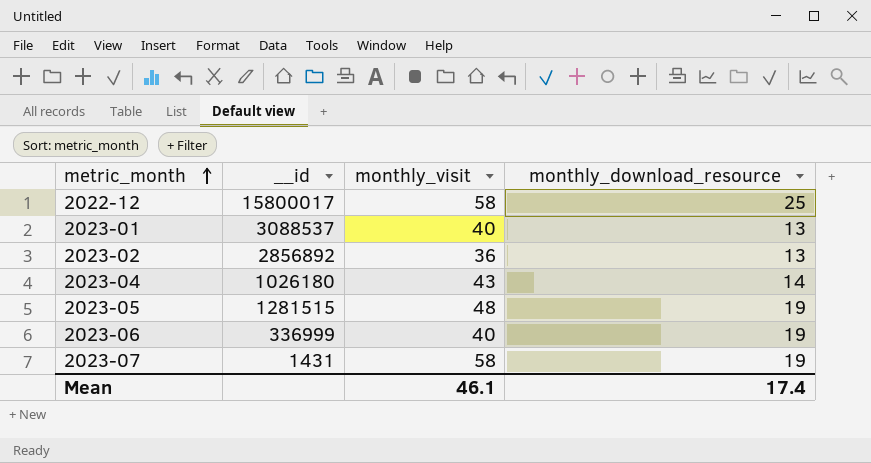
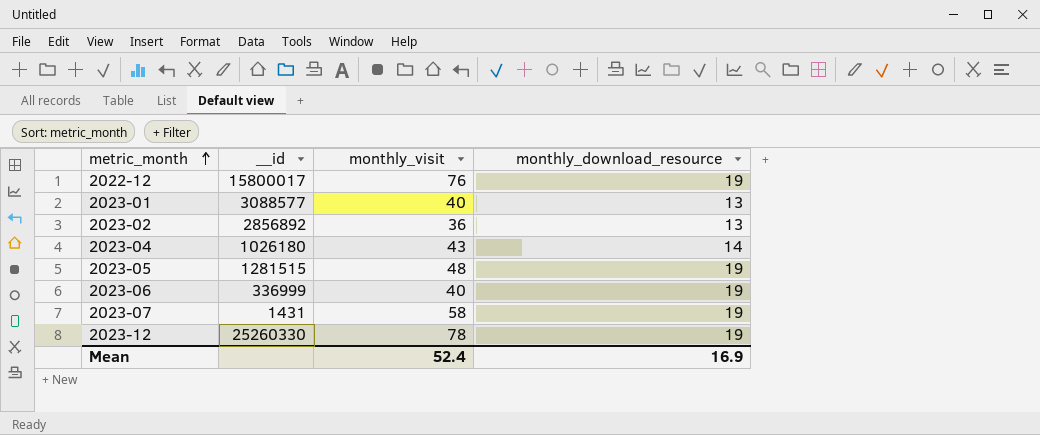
2022-12 | monthly_visit: 58 -> 76
2022-12 | monthly_download_resource: 25 -> 19
2023-01 | __id: 3088537 -> 3088577
row 2023-12: none -> 25260330 | 78 | 19
Mean | monthly_visit: 46.1 -> 52.4
Mean | monthly_download_resource: 17.4 -> 16.9

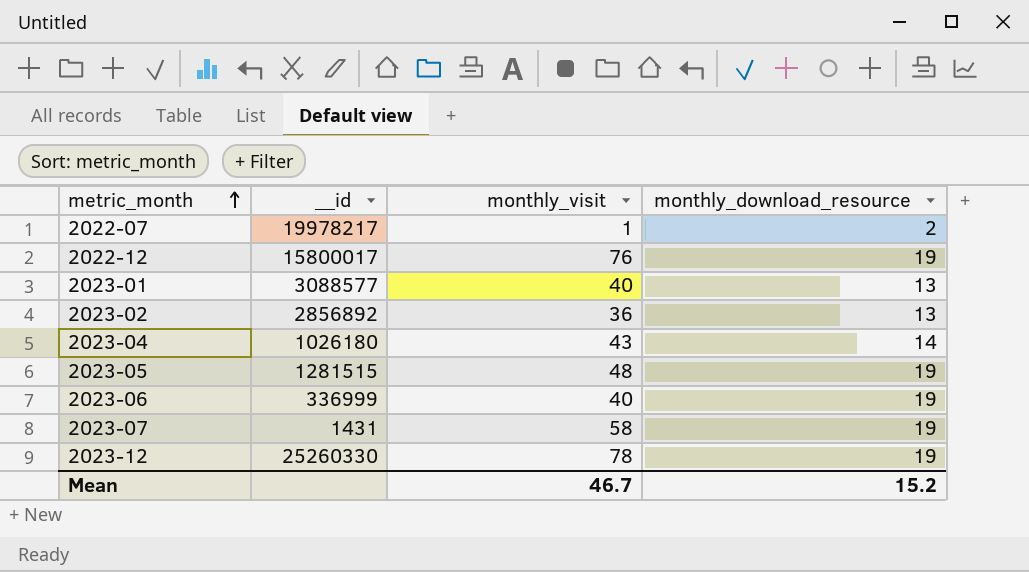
row 2022-07: none -> 19978217 | 1 | 2
Mean | monthly_visit: 52.4 -> 46.7
Mean | monthly_download_resource: 16.9 -> 15.2

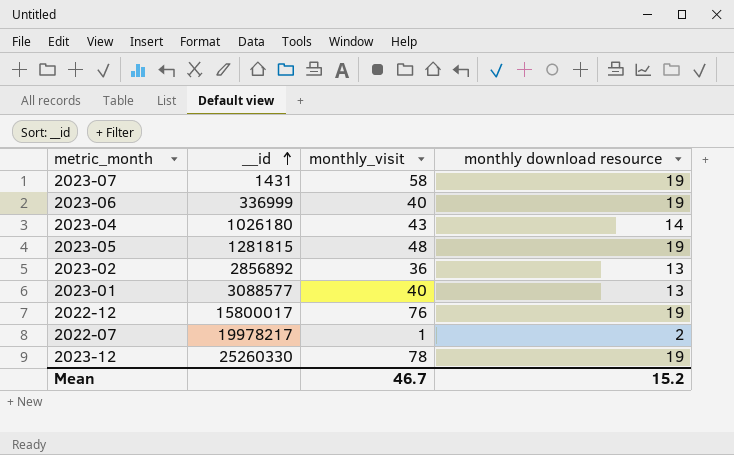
row order: metric_month ascending -> __id ascending
column name: monthly_download_resource -> monthly download resource
2023-05 | __id: 1281515 -> 1281815

